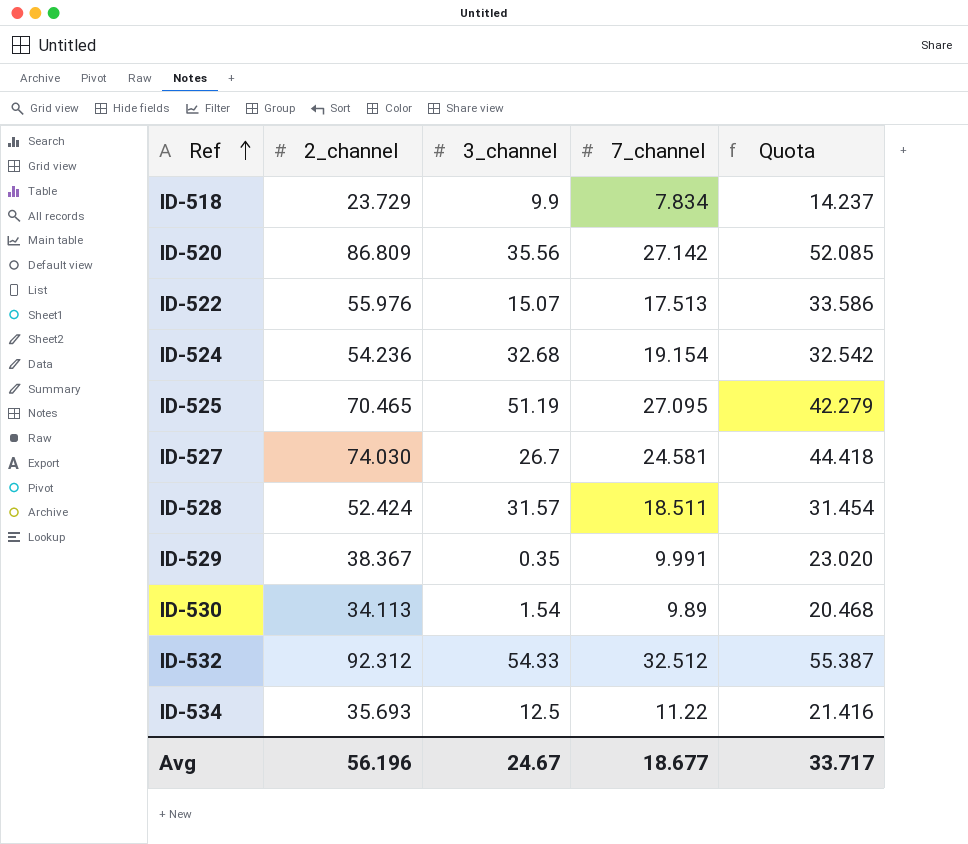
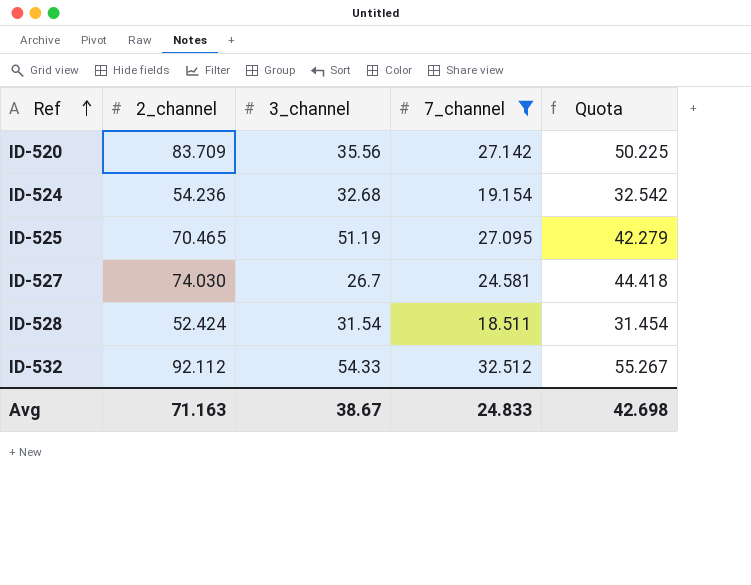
filter: none -> 7_channel >= 18.511
ID-520 | 2_channel: 86.809 -> 83.709
ID-520 | Quota: 52.085 -> 50.225
ID-528 | 3_channel: 31.57 -> 31.54
ID-532 | 2_channel: 92.312 -> 92.112
ID-532 | Quota: 55.387 -> 55.267
Avg | 2_channel: 56.196 -> 71.163
Avg | 3_channel: 24.67 -> 38.67
Avg | 7_channel: 18.677 -> 24.833
Avg | Quota: 33.717 -> 42.698

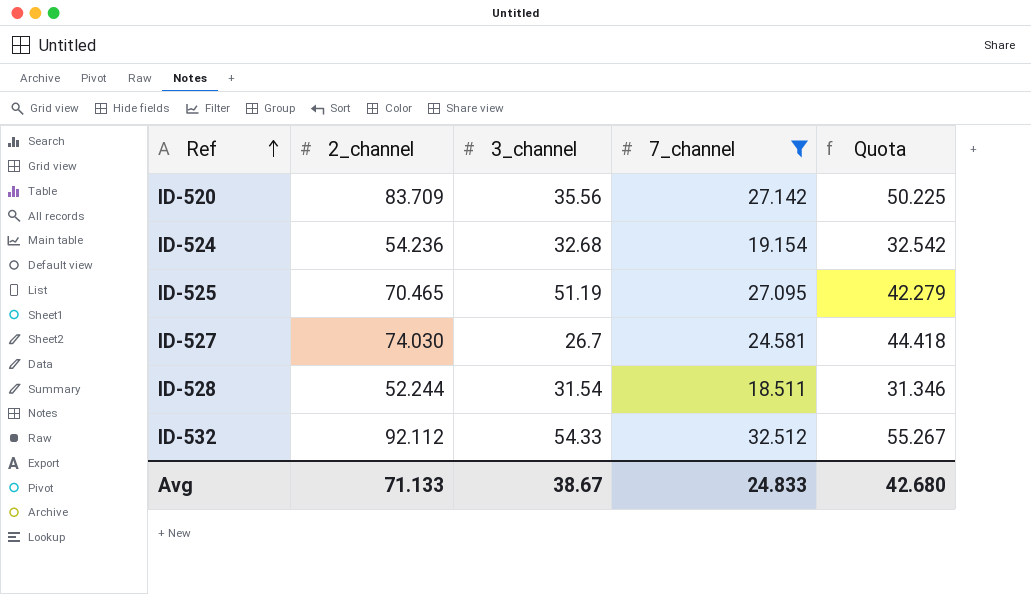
ID-528 | 2_channel: 52.424 -> 52.244
ID-528 | Quota: 31.454 -> 31.346
Avg | 2_channel: 71.163 -> 71.133
Avg | Quota: 42.698 -> 42.680

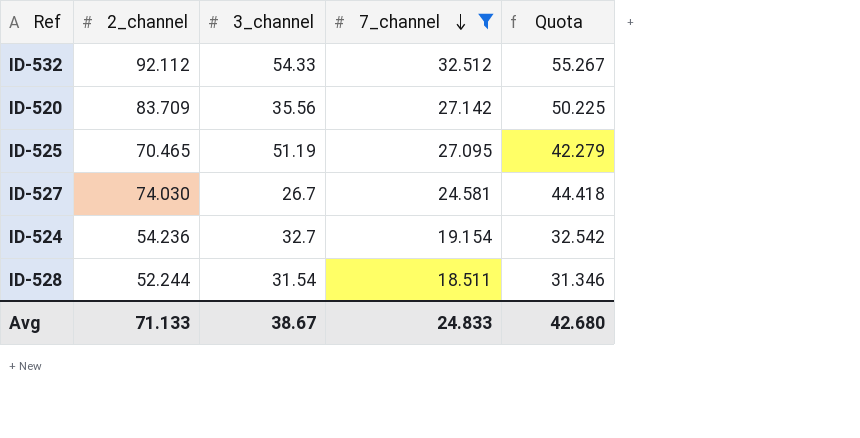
row order: Ref ascending -> 7_channel descending
ID-524 | 3_channel: 32.68 -> 32.7

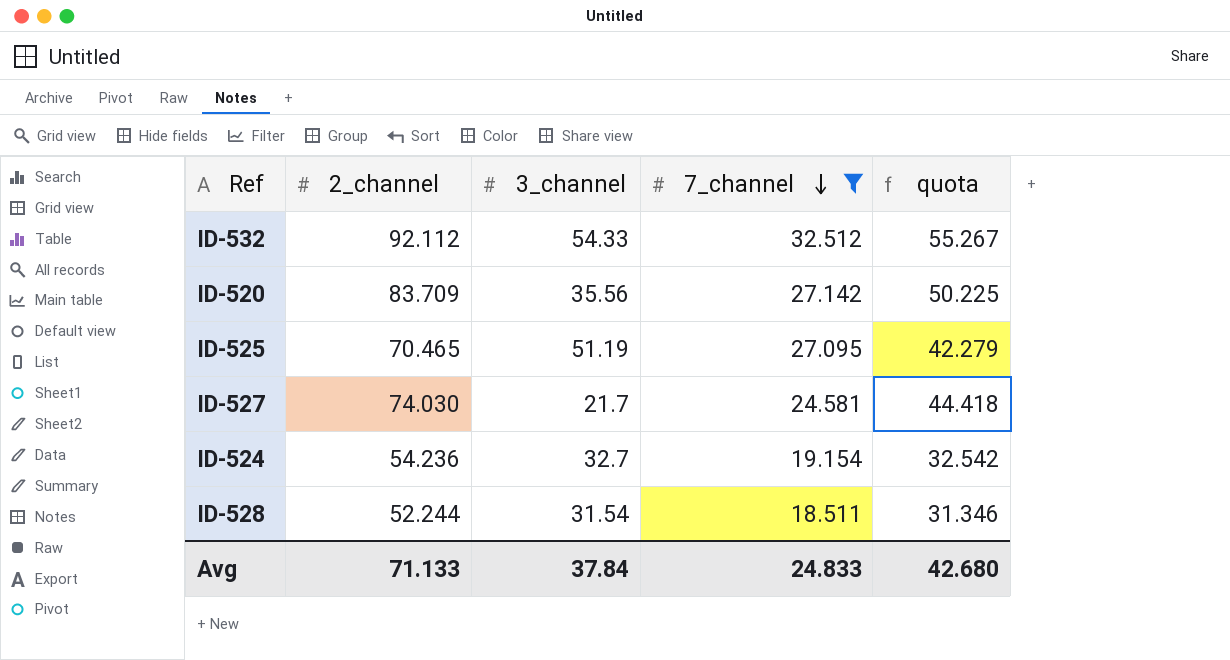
column name: Quota -> quota
ID-527 | 3_channel: 26.7 -> 21.7
Avg | 3_channel: 38.67 -> 37.84

